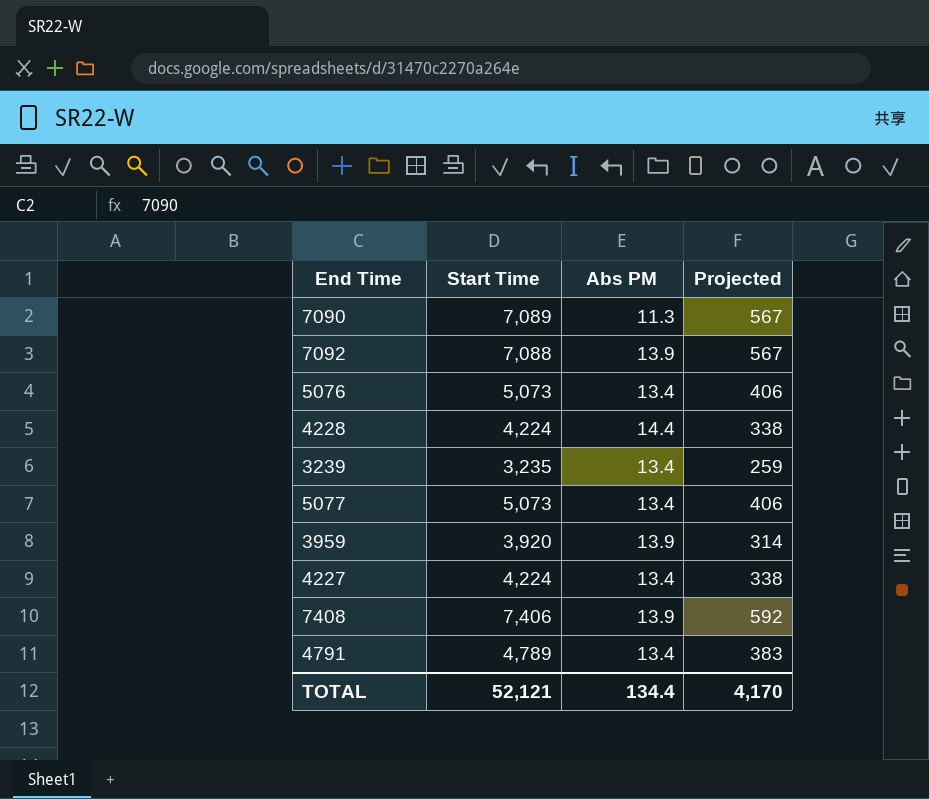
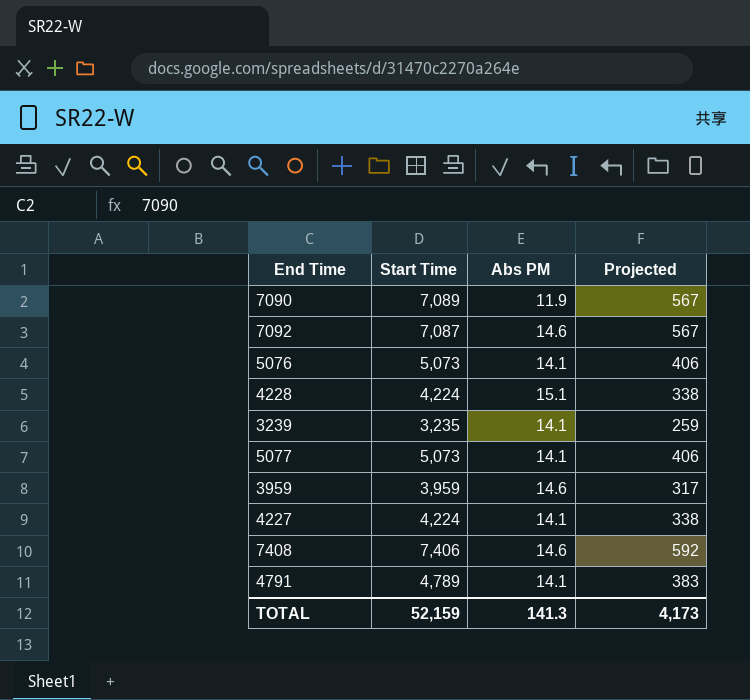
7090 | Abs PM: 11.3 -> 11.9
7092 | Start Time: 7,088 -> 7,087
7092 | Abs PM: 13.9 -> 14.6
5076 | Abs PM: 13.4 -> 14.1
4228 | Abs PM: 14.4 -> 15.1
3239 | Abs PM: 13.4 -> 14.1
5077 | Abs PM: 13.4 -> 14.1
3959 | Start Time: 3,920 -> 3,959
3959 | Abs PM: 13.9 -> 14.6
3959 | Projected: 314 -> 317
4227 | Abs PM: 13.4 -> 14.1
7408 | Abs PM: 13.9 -> 14.6
4791 | Abs PM: 13.4 -> 14.1
TOTAL | Start Time: 52,121 -> 52,159
TOTAL | Abs PM: 134.4 -> 141.3
TOTAL | Projected: 4,170 -> 4,173

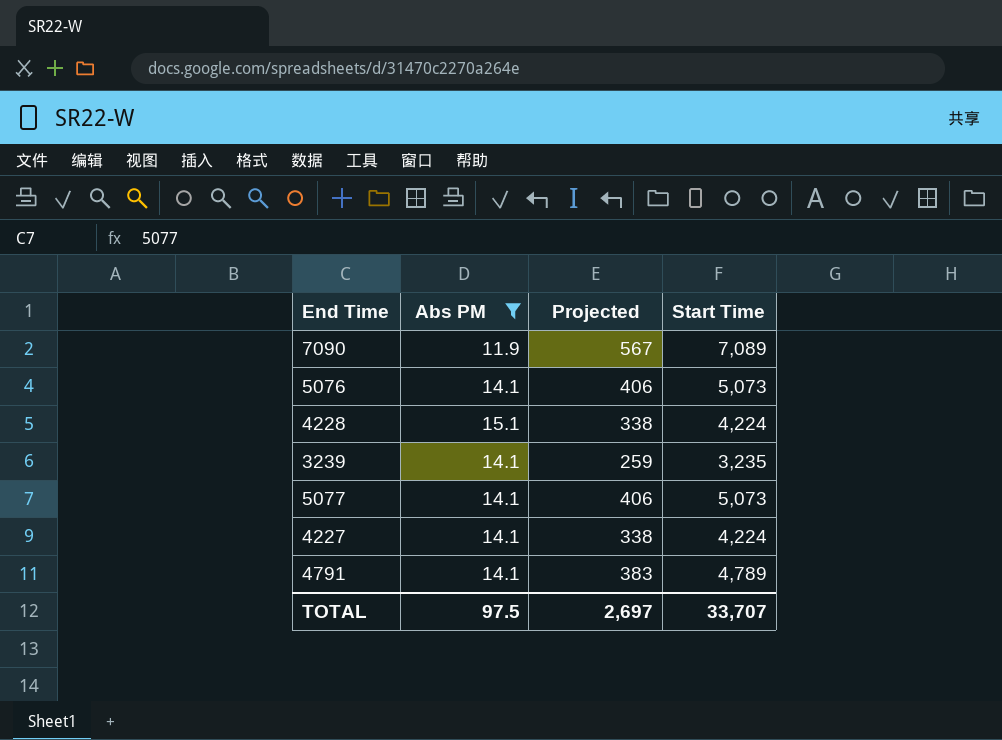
filter: none -> Abs PM != 14.6
column Start Time | position: 2 -> 4
TOTAL | Abs PM: 141.3 -> 97.5
TOTAL | Projected: 4,173 -> 2,697
TOTAL | Start Time: 52,159 -> 33,707

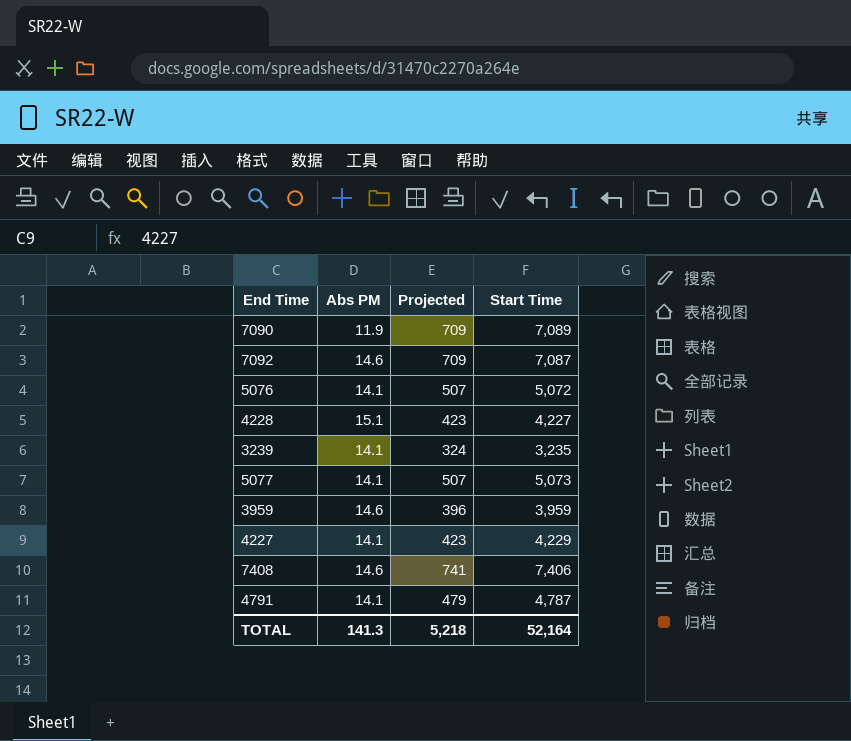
filter: Abs PM != 14.6 -> none
column Projected | formula: [Start Time] * 0.08 -> [Start Time] * 0.1
5076 | Start Time: 5,073 -> 5,072
4228 | Start Time: 4,224 -> 4,227
4227 | Start Time: 4,224 -> 4,229
4791 | Start Time: 4,789 -> 4,787
TOTAL | Abs PM: 97.5 -> 141.3
TOTAL | Projected: 2,697 -> 5,218
TOTAL | Start Time: 33,707 -> 52,164

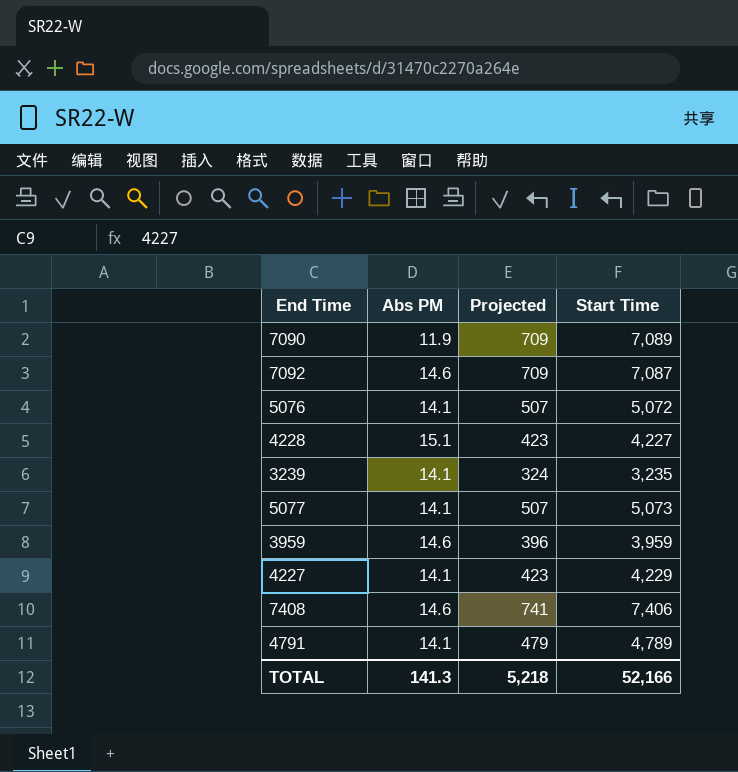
4791 | Start Time: 4,787 -> 4,789
TOTAL | Start Time: 52,164 -> 52,166

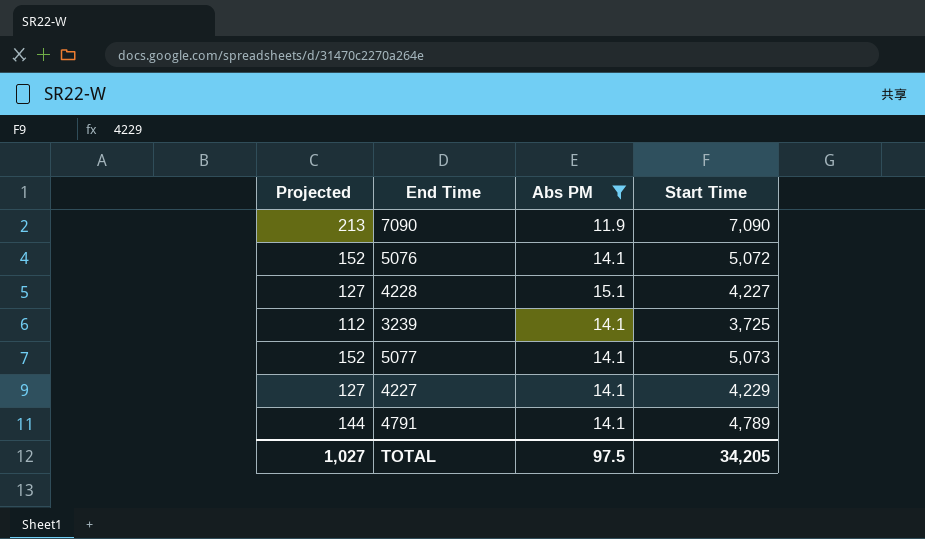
filter: none -> Abs PM != 14.6
column Projected | formula: [Start Time] * 0.1 -> [Start Time] * 0.03
column Projected | position: 3 -> 1
7090 | Start Time: 7,089 -> 7,090
3239 | Start Time: 3,235 -> 3,725
TOTAL | Projected: 5,218 -> 1,027
TOTAL | Abs PM: 141.3 -> 97.5
TOTAL | Start Time: 52,166 -> 34,205

